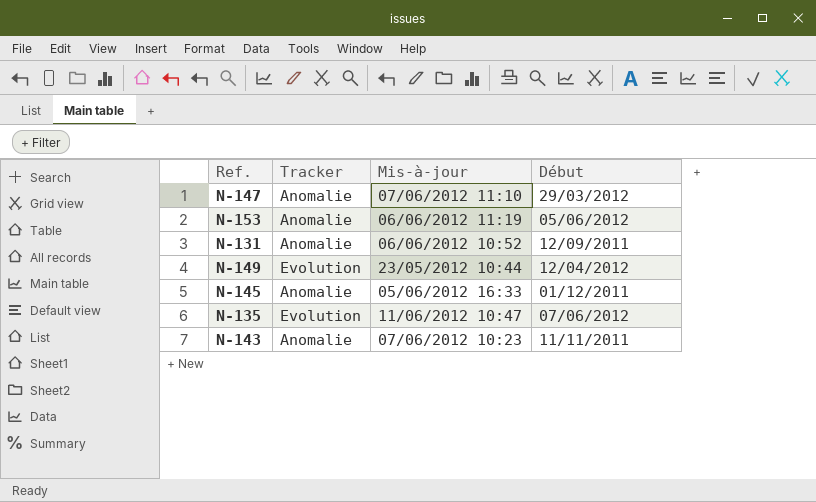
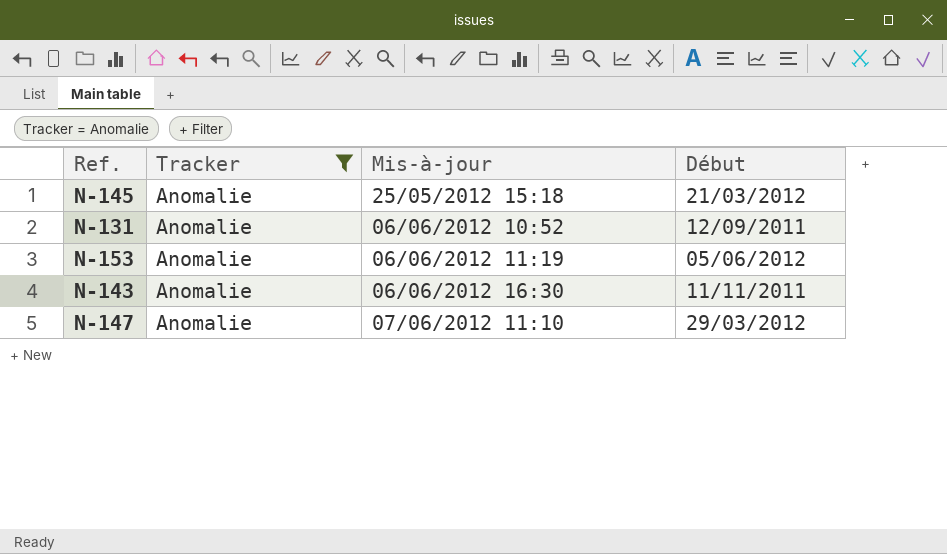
filter: none -> Tracker = Anomalie
row order: none -> Mis-à-jour ascending
N-145 | Mis-à-jour: 05/06/2012 16:33 -> 25/05/2012 15:18
N-145 | Début: 01/12/2011 -> 21/03/2012
N-143 | Mis-à-jour: 07/06/2012 10:23 -> 06/06/2012 16:30

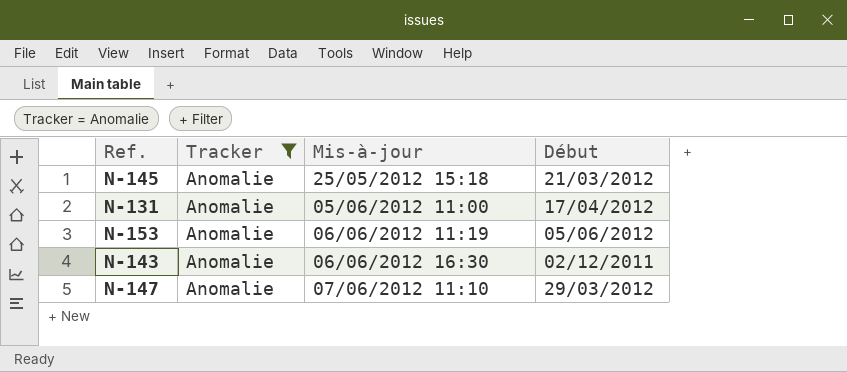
N-131 | Mis-à-jour: 06/06/2012 10:52 -> 05/06/2012 11:00
N-131 | Début: 12/09/2011 -> 17/04/2012
N-143 | Début: 11/11/2011 -> 02/12/2011

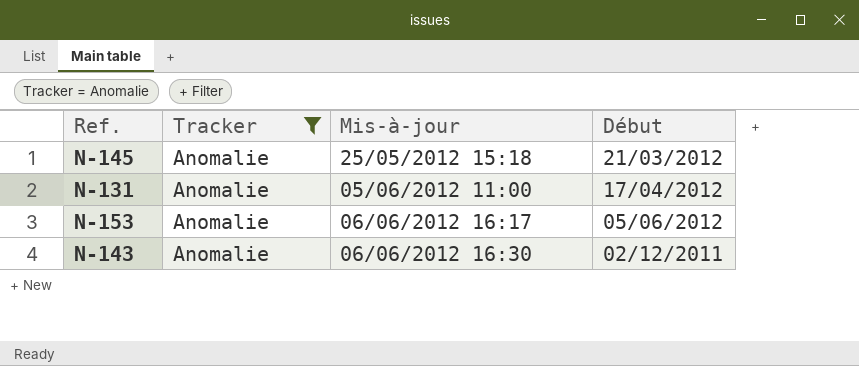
row N-147: Anomalie | 07/06/2012 11:10 | 29/03/2012 -> none
N-153 | Mis-à-jour: 06/06/2012 11:19 -> 06/06/2012 16:17

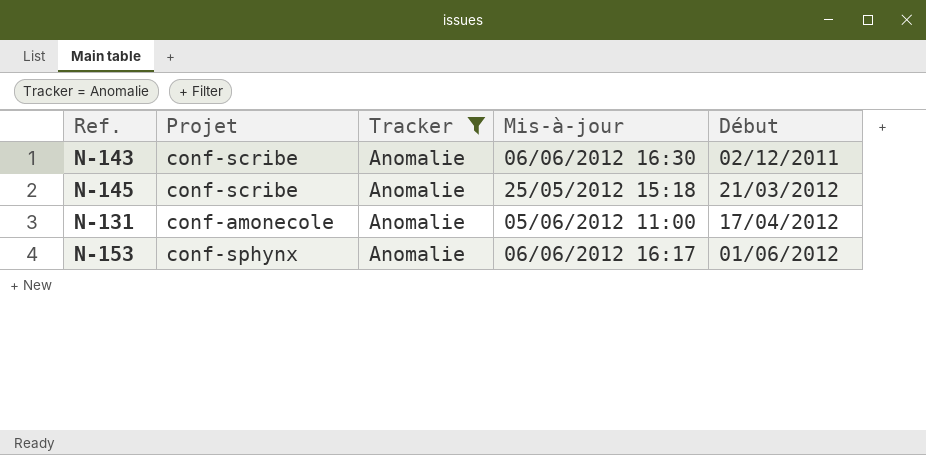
row order: Mis-à-jour ascending -> Début ascending
column Projet | position: none -> 2
N-153 | Début: 05/06/2012 -> 01/06/2012

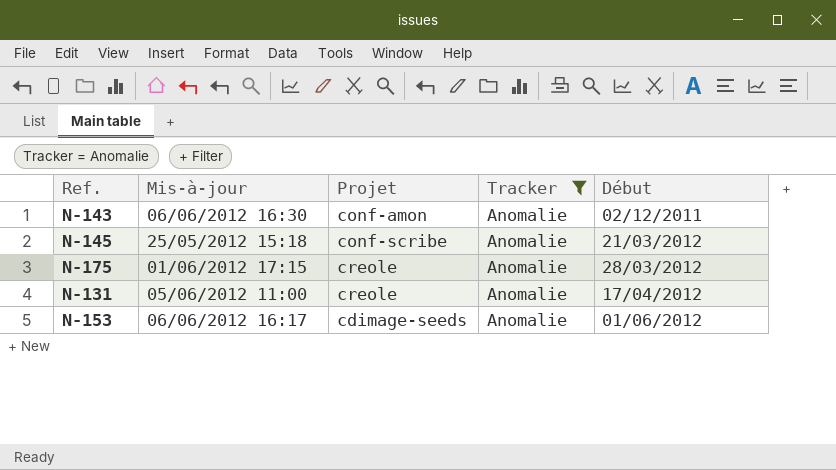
column Mis-à-jour | position: 4 -> 2
N-143 | Projet: conf-scribe -> conf-amon
row N-175: none -> 01/06/2012 17:15 | creole | Anomalie | 28/03/2012
N-131 | Projet: conf-amonecole -> creole
N-153 | Projet: conf-sphynx -> cdimage-seeds

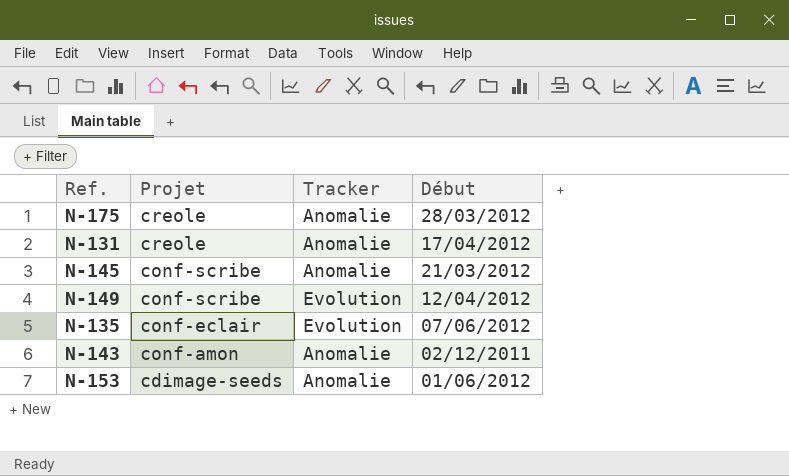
filter: Tracker = Anomalie -> none
row order: Début ascending -> Projet descending
column Mis-à-jour | position: 2 -> none

